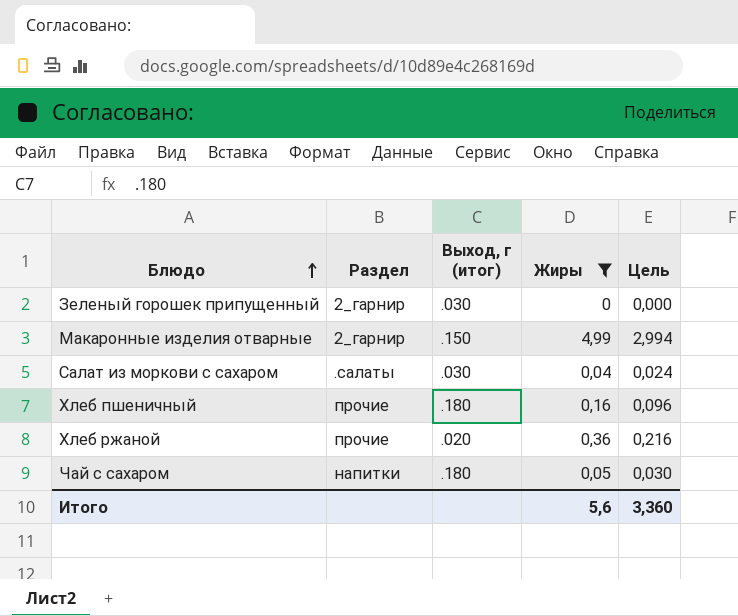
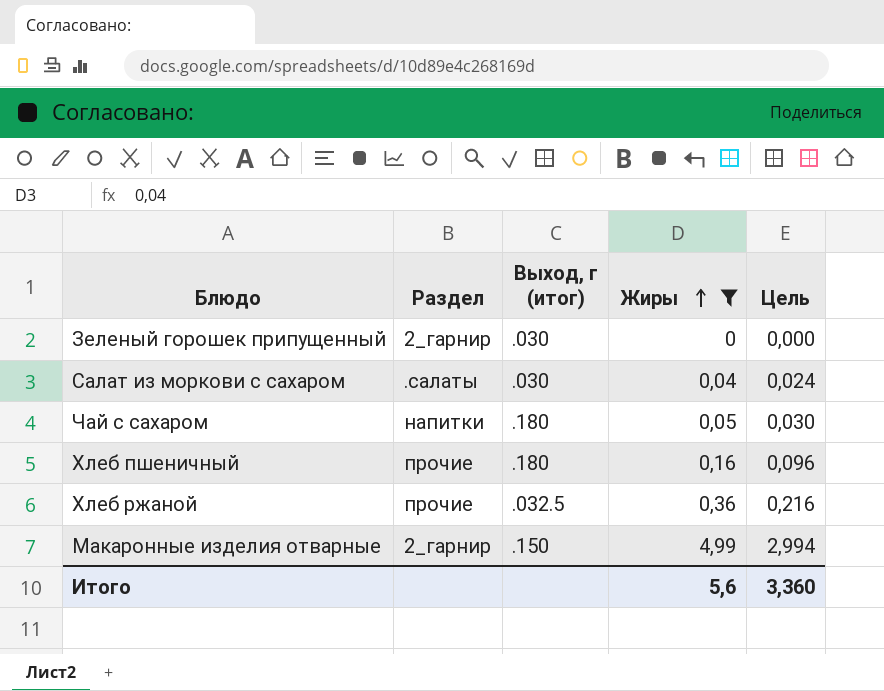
row order: Блюдо ascending -> Жиры ascending
Хлеб ржаной | Выход, г (итог): .020 -> .032.5

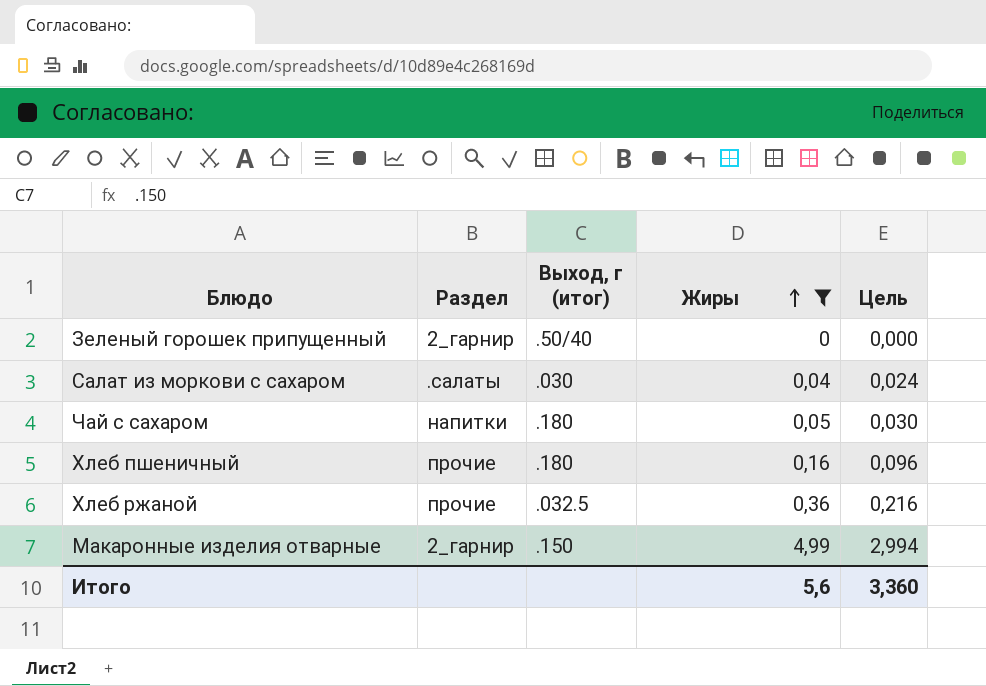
Зеленый горошек припущенный | Выход, г (итог): .030 -> .50/40

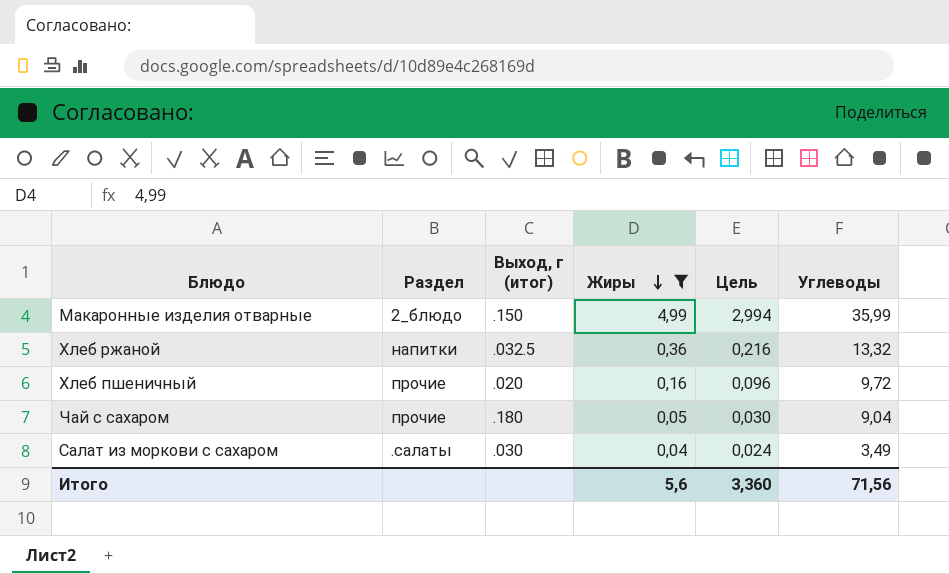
row order: Жиры ascending -> Жиры descending
column Углеводы | position: none -> 6
row Зеленый горошек припущенный: 2_гарнир | .50/40 | 0 | 0,000 -> none
Макаронные изделия отварные | Раздел: 2_гарнир -> 2_блюдо
Хлеб ржаной | Раздел: прочие -> напитки
Хлеб пшеничный | Выход, г (итог): .180 -> .020
Чай с сахаром | Раздел: напитки -> прочие

